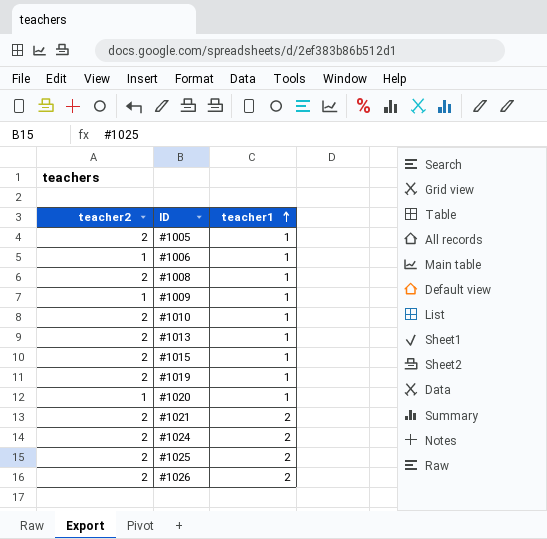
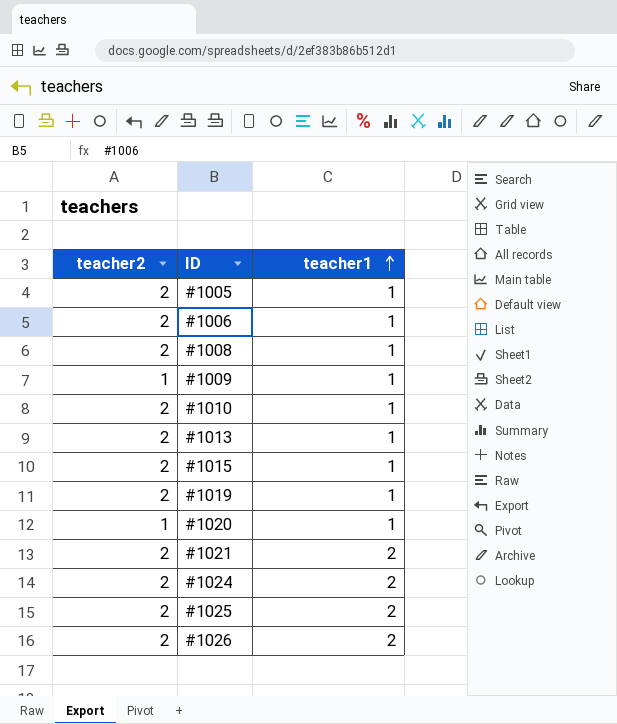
#1006 | teacher2: 1 -> 2

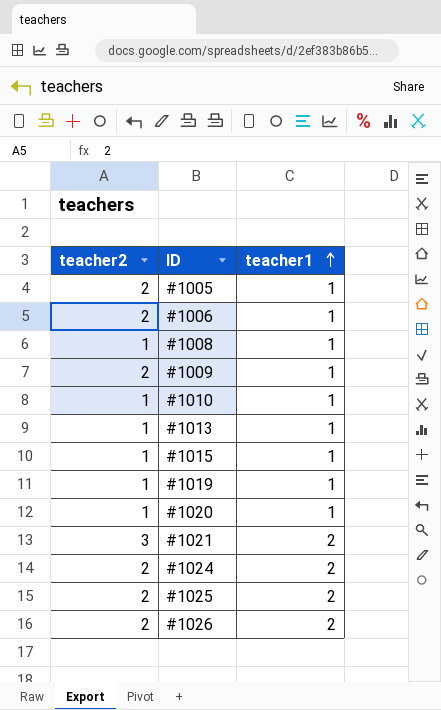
#1008 | teacher2: 2 -> 1
#1009 | teacher2: 1 -> 2
#1010 | teacher2: 2 -> 1
#1013 | teacher2: 2 -> 1
#1015 | teacher2: 2 -> 1
#1019 | teacher2: 2 -> 1
#1021 | teacher2: 2 -> 3

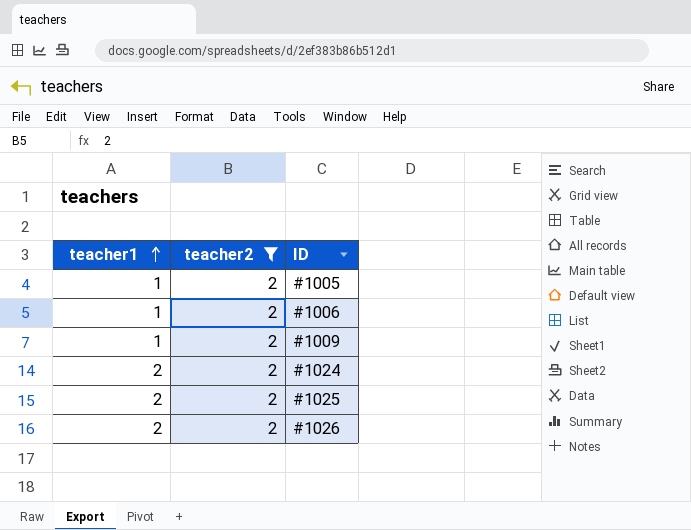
filter: none -> teacher2 = 2
column teacher1 | position: 3 -> 1

